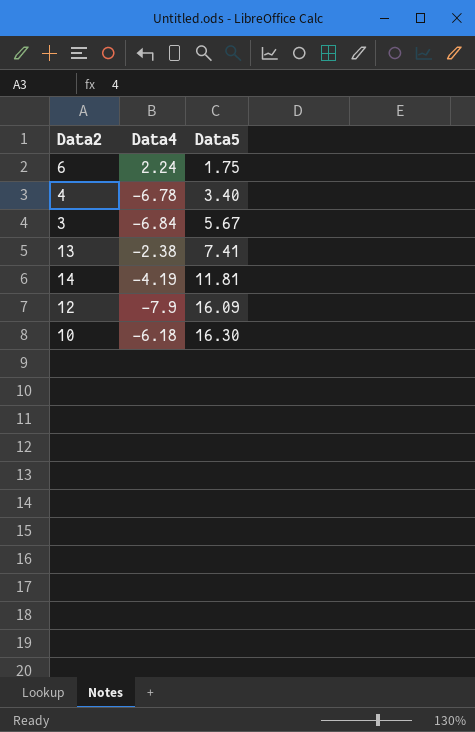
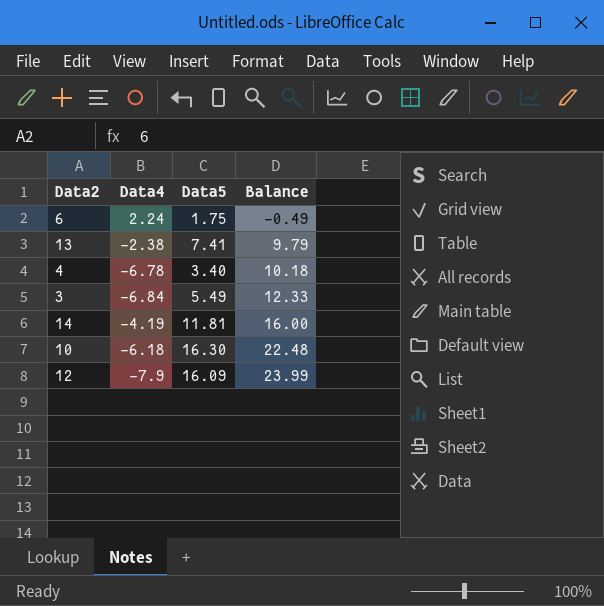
row order: Data5 ascending -> Balance ascending
column Balance | formula: none -> [Data5] - [Data4]
3 | Data5: 5.67 -> 5.49

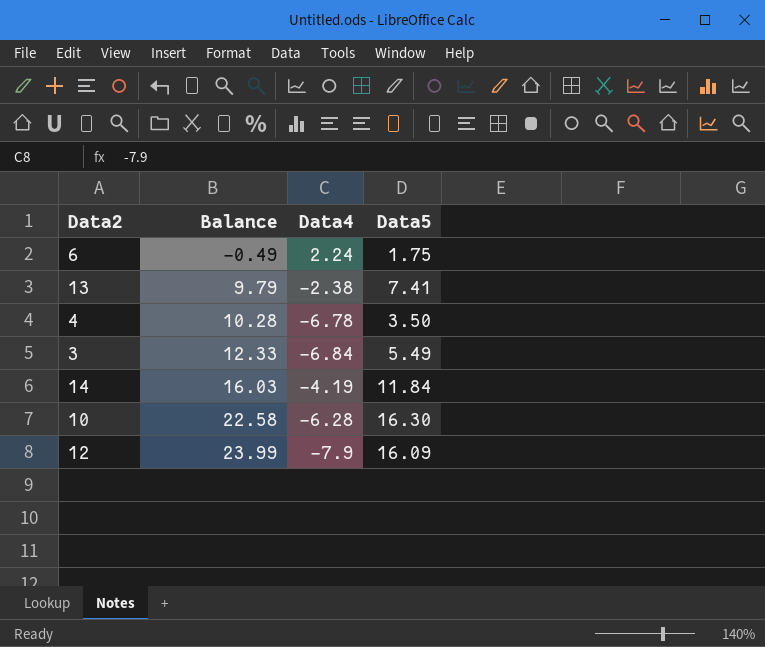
column Balance | position: 4 -> 2
4 | Balance: 10.18 -> 10.28
4 | Data5: 3.40 -> 3.50
14 | Balance: 16.00 -> 16.03
14 | Data5: 11.81 -> 11.84
10 | Balance: 22.48 -> 22.58
10 | Data4: -6.18 -> -6.28

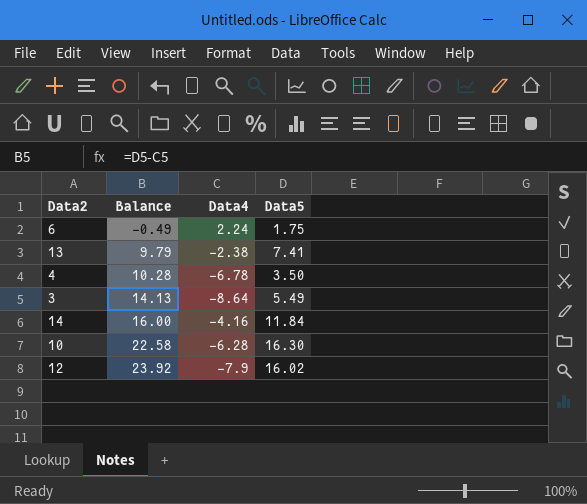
3 | Balance: 12.33 -> 14.13
3 | Data4: -6.84 -> -8.64
14 | Balance: 16.03 -> 16.00
14 | Data4: -4.19 -> -4.16
12 | Balance: 23.99 -> 23.92
12 | Data5: 16.09 -> 16.02

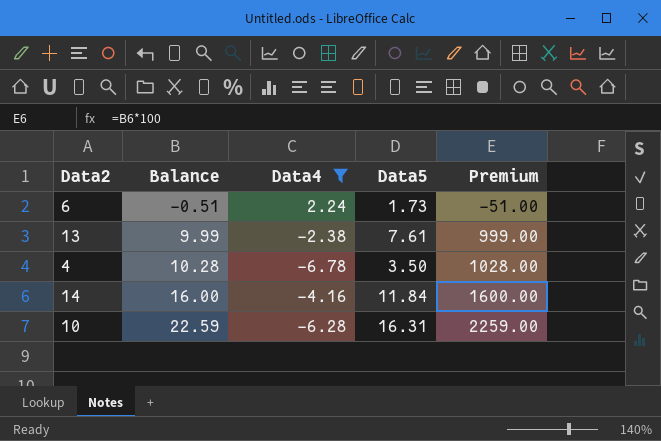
filter: none -> Data4 >= -6.78
column Premium | formula: none -> [Balance] * 100
6 | Balance: -0.49 -> -0.51
6 | Data5: 1.75 -> 1.73
13 | Balance: 9.79 -> 9.99
13 | Data5: 7.41 -> 7.61
10 | Balance: 22.58 -> 22.59
10 | Data5: 16.30 -> 16.31

